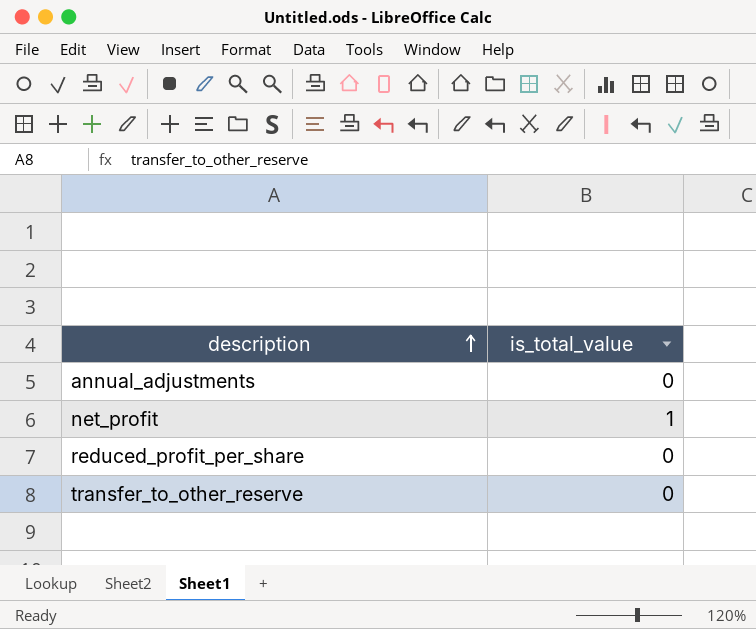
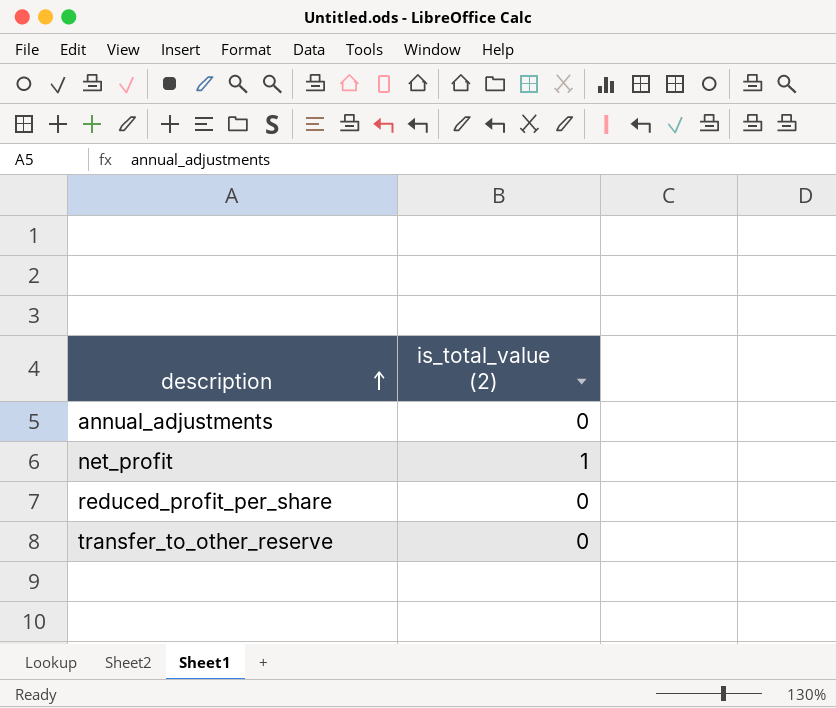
column name: is_total_value -> is_total_value (2)

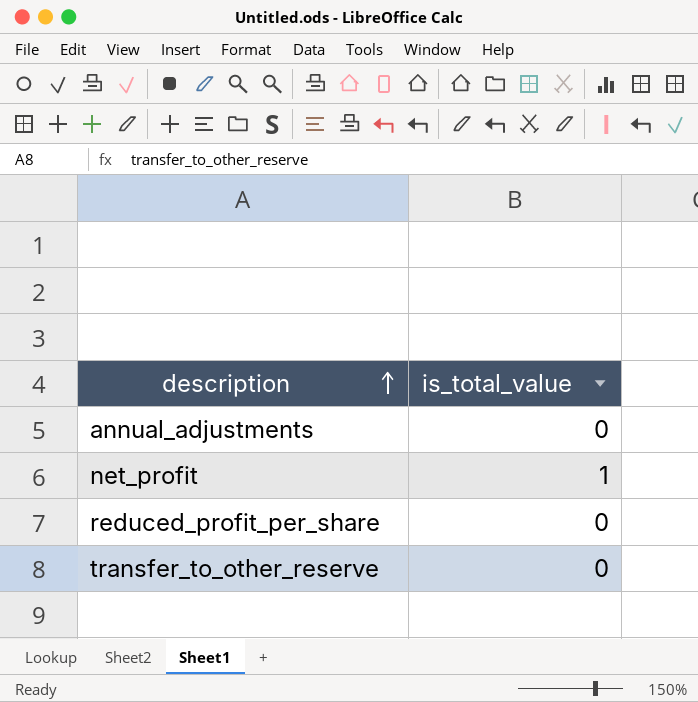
column name: is_total_value (2) -> is_total_value

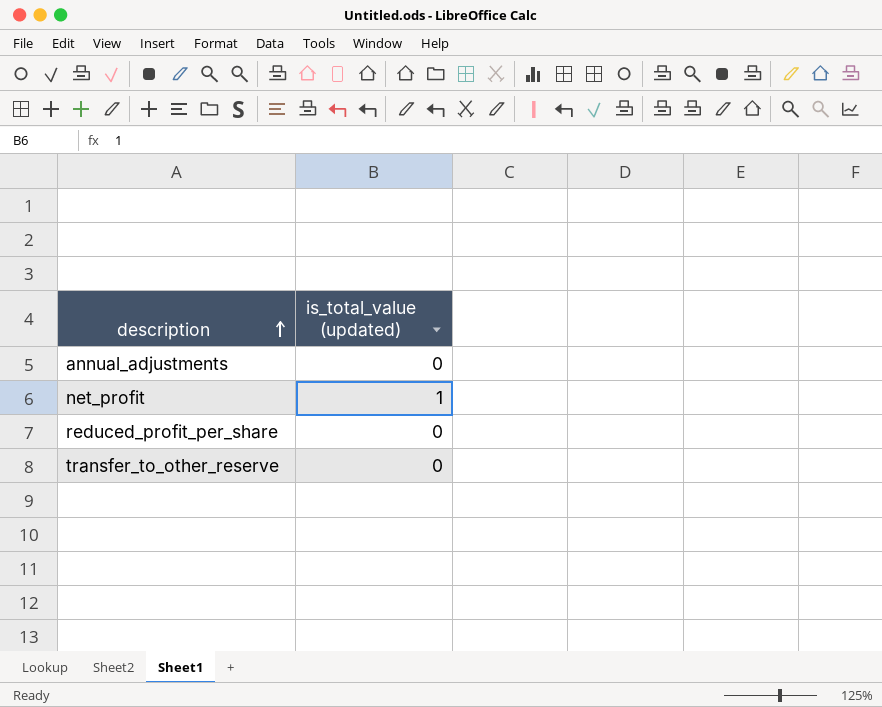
column name: is_total_value -> is_total_value (updated)

